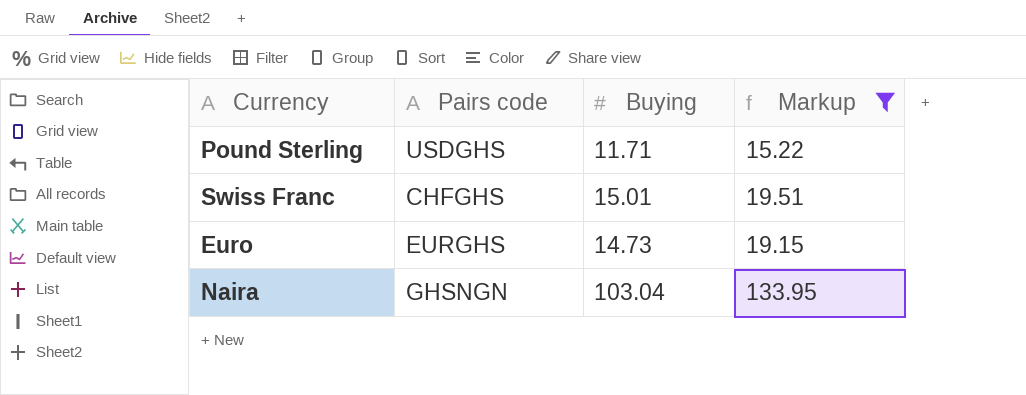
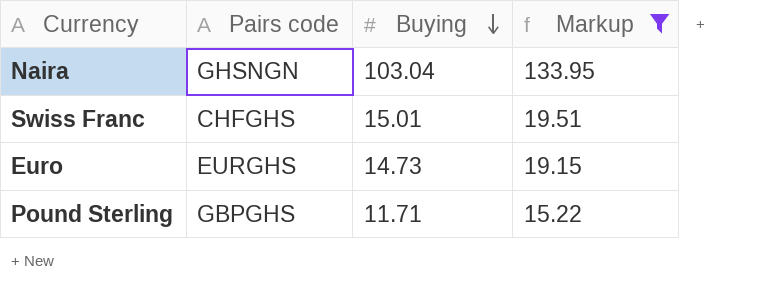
row order: none -> Buying descending
Pound Sterling | Pairs code: USDGHS -> GBPGHS

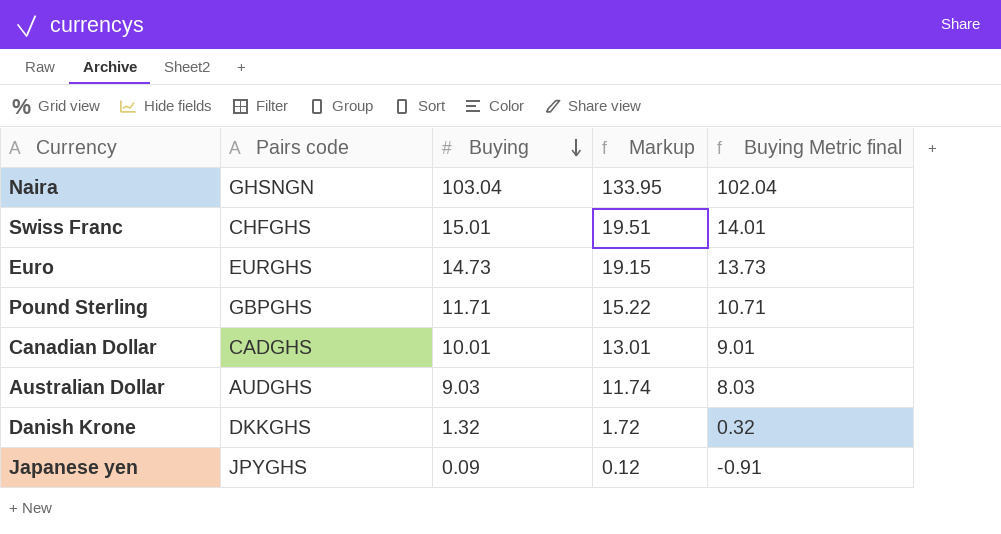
filter: Markup >= 15.22 -> none
column Buying Metric final | formula: none -> [Buying] - 1

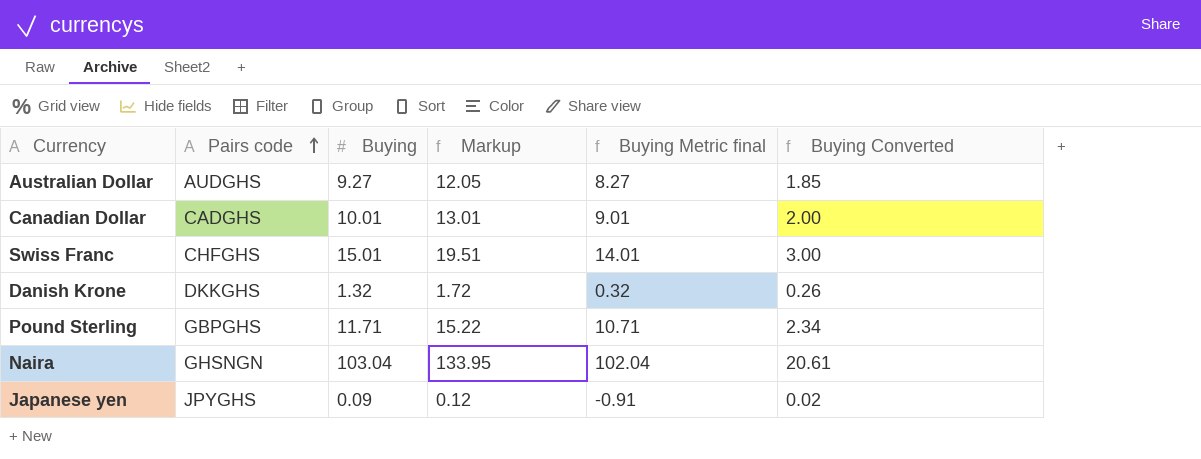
row order: Buying descending -> Pairs code ascending
column Buying Converted | formula: none -> [Buying] * 0.2
row Euro: EURGHS | 14.73 | 19.15 | 13.73 -> none
Australian Dollar | Buying: 9.03 -> 9.27
Australian Dollar | Markup: 11.74 -> 12.05
Australian Dollar | Buying Metric final: 8.03 -> 8.27

